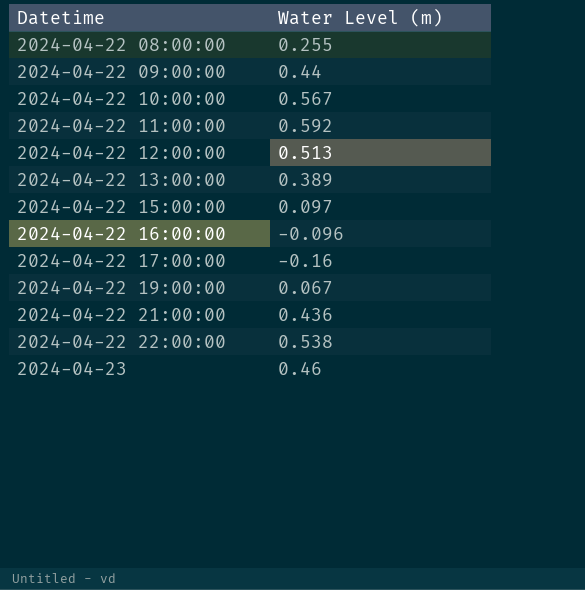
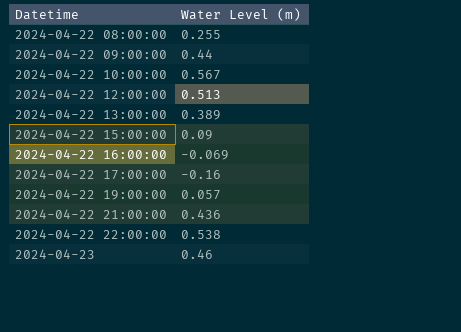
row 2024-04-22 11:00:00: 0.592 -> none
2024-04-22 15:00:00 | Water Level (m): 0.097 -> 0.09
2024-04-22 16:00:00 | Water Level (m): -0.096 -> -0.069
2024-04-22 19:00:00 | Water Level (m): 0.067 -> 0.057

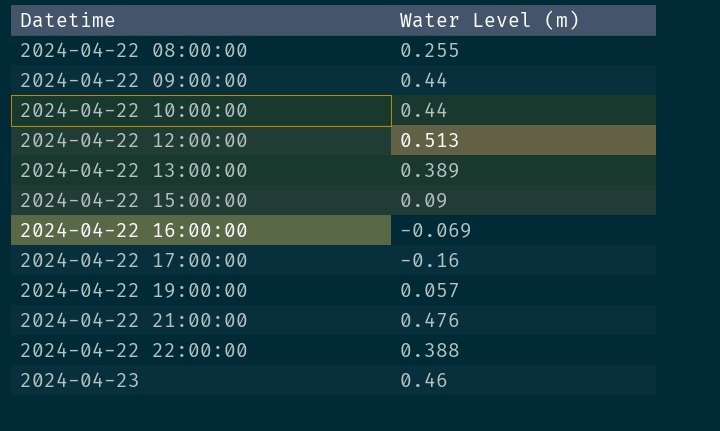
2024-04-22 10:00:00 | Water Level (m): 0.567 -> 0.44
2024-04-22 21:00:00 | Water Level (m): 0.436 -> 0.476
2024-04-22 22:00:00 | Water Level (m): 0.538 -> 0.388

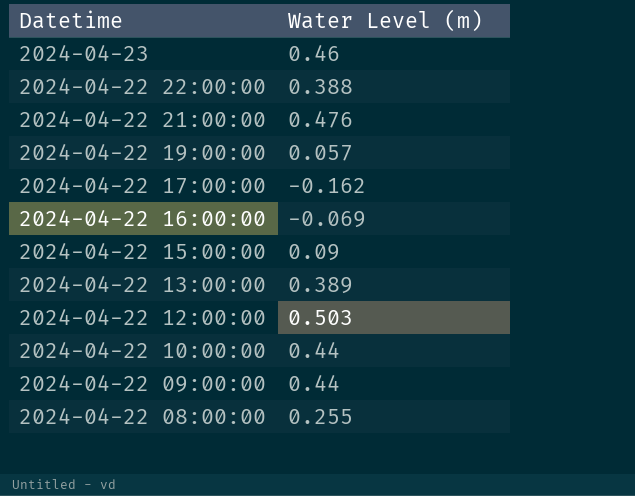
row order: Datetime ascending -> Datetime descending
2024-04-22 17:00:00 | Water Level (m): -0.16 -> -0.162
2024-04-22 12:00:00 | Water Level (m): 0.513 -> 0.503

